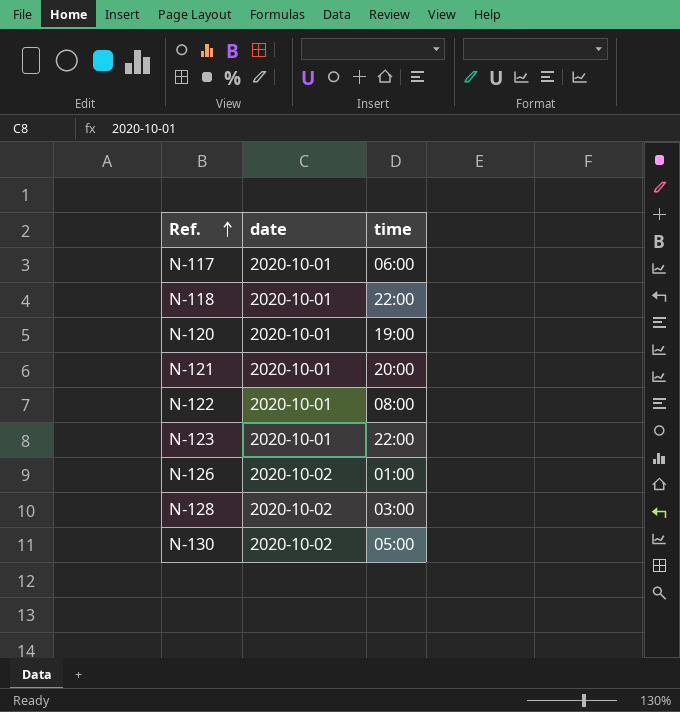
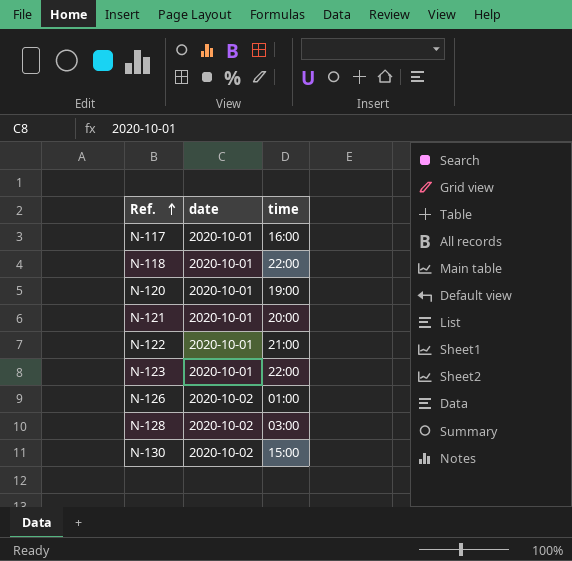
N-117 | time: 06:00 -> 16:00
N-122 | time: 08:00 -> 21:00
N-130 | time: 05:00 -> 15:00

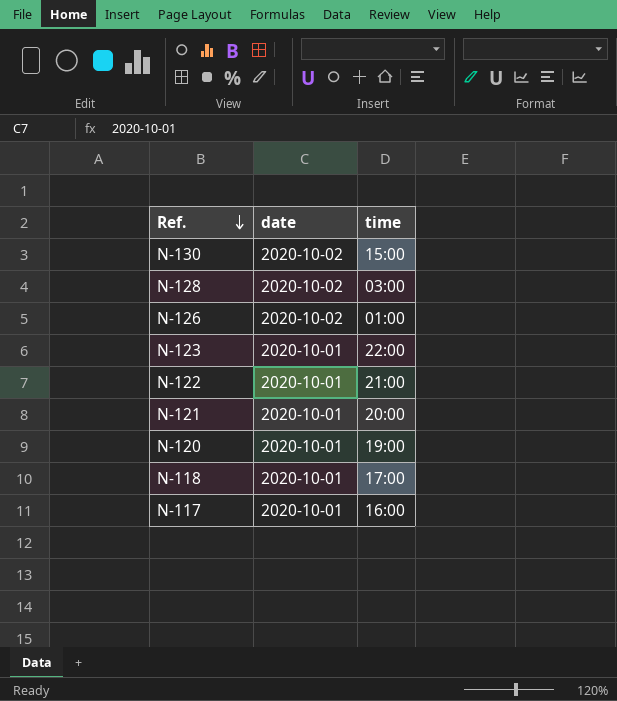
row order: Ref. ascending -> Ref. descending
N-118 | time: 22:00 -> 17:00

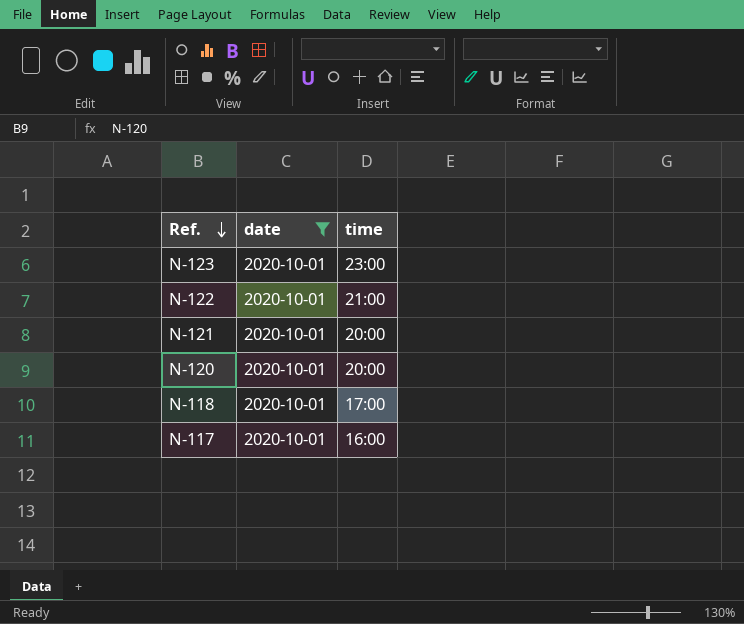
filter: none -> date = 2020-10-01
N-123 | time: 22:00 -> 23:00
N-120 | time: 19:00 -> 20:00

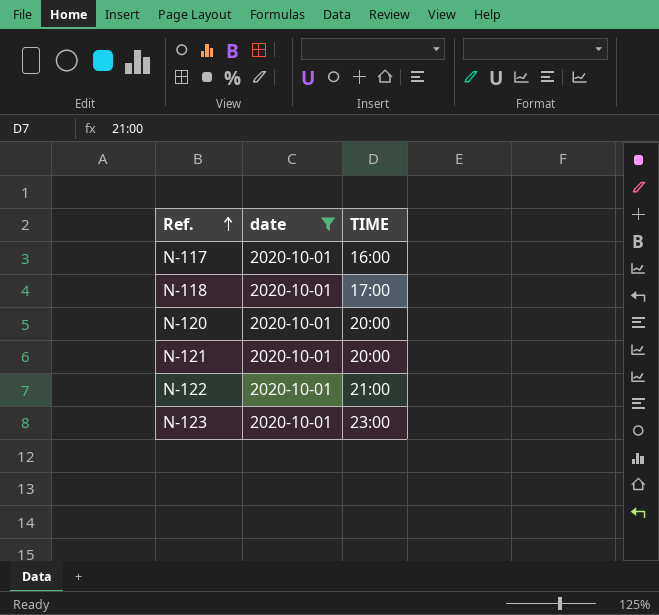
row order: Ref. descending -> Ref. ascending
column name: time -> TIME

